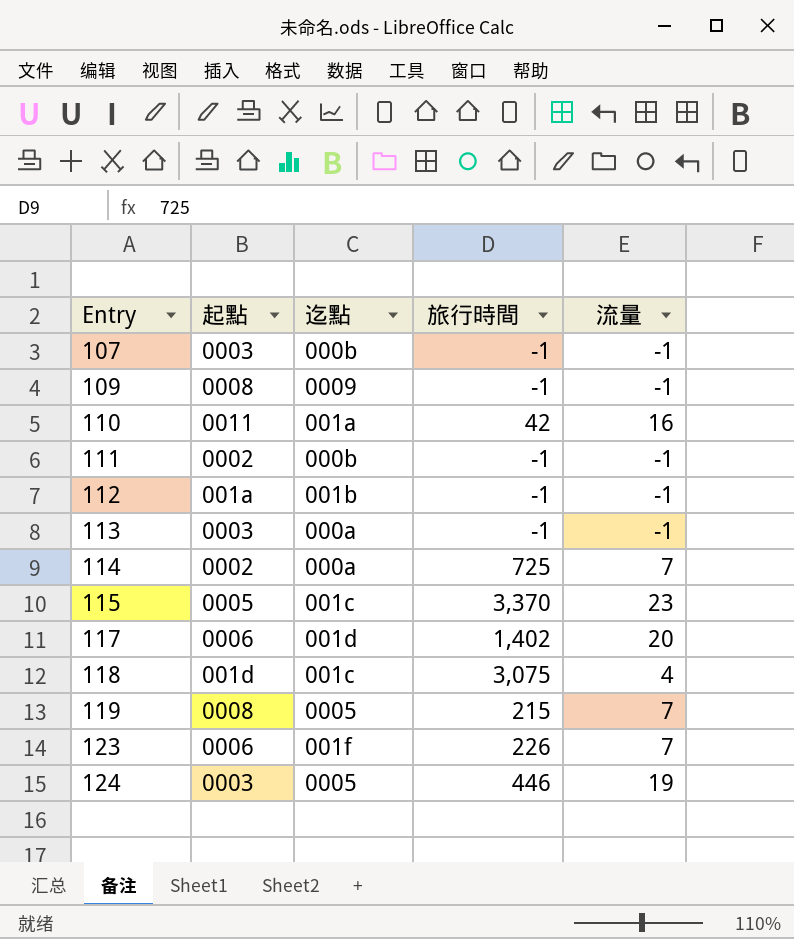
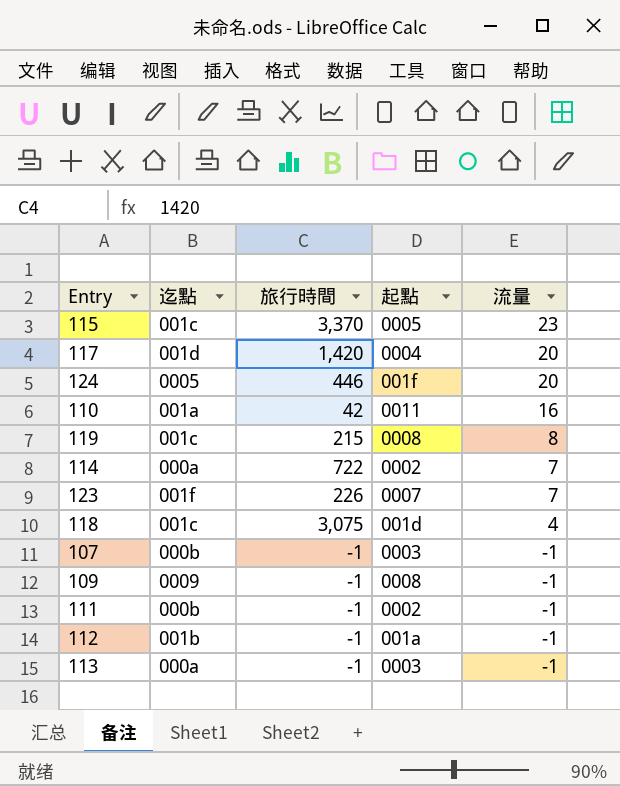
row order: Entry ascending -> 流量 descending
column 起點 | position: 2 -> 4
117 | 旅行時間: 1,402 -> 1,420
117 | 起點: 0006 -> 0004
124 | 起點: 0003 -> 001f
124 | 流量: 19 -> 20
119 | 迄點: 0005 -> 001c
119 | 流量: 7 -> 8
114 | 旅行時間: 725 -> 722
123 | 起點: 0006 -> 0007

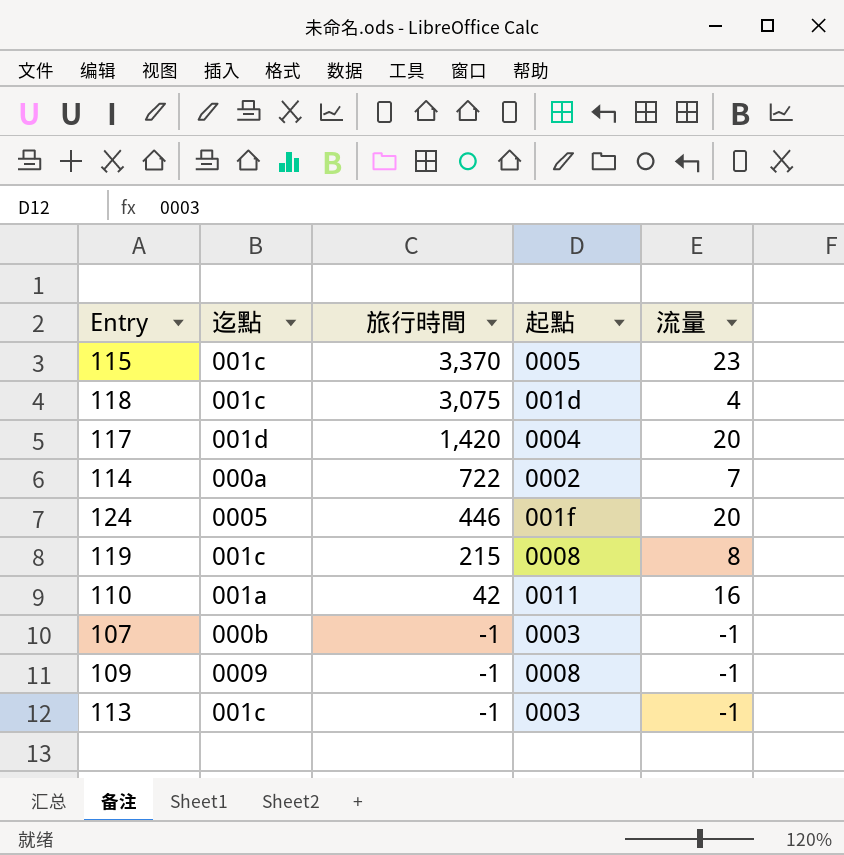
row order: 流量 descending -> 旅行時間 descending
row 123: 001f | 226 | 0007 | 7 -> none
row 111: 000b | -1 | 0002 | -1 -> none
row 112: 001b | -1 | 001a | -1 -> none
113 | 迄點: 000a -> 001c

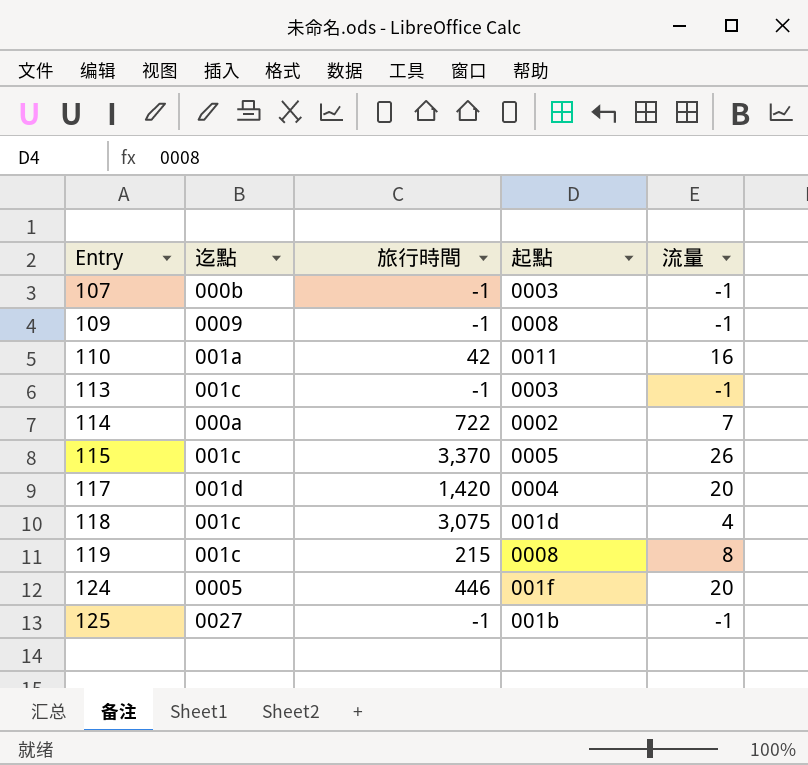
row order: 旅行時間 descending -> Entry ascending
115 | 流量: 23 -> 26
row 125: none -> 0027 | -1 | 001b | -1

